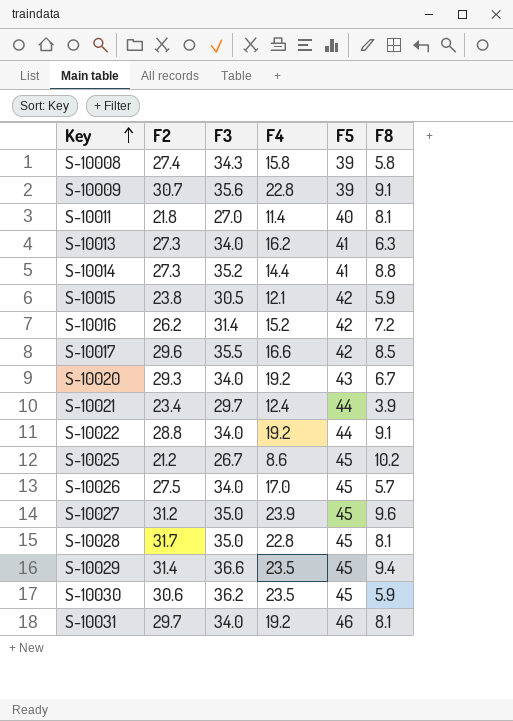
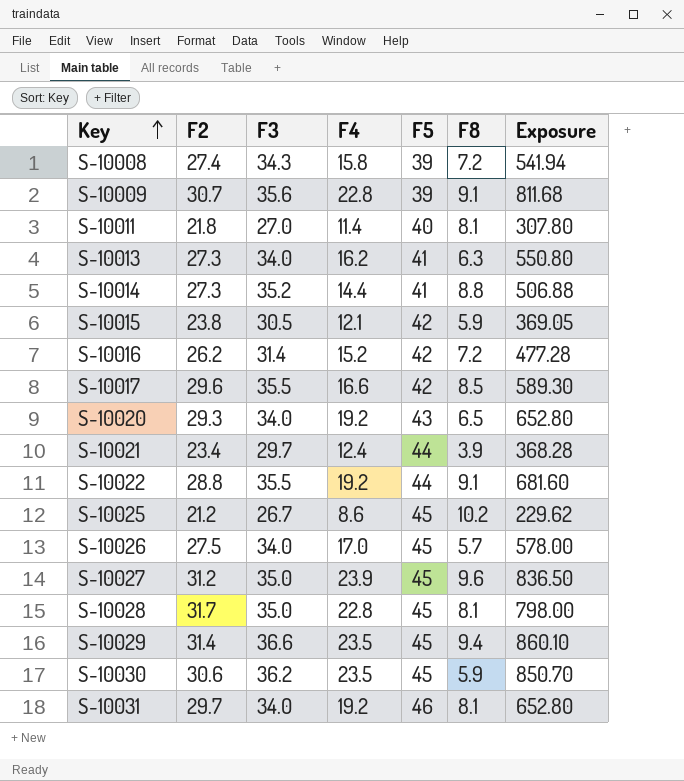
column Exposure | formula: none -> [F3] * [F4]
S-10008 | F8: 5.8 -> 7.2
S-10020 | F8: 6.7 -> 6.5
S-10022 | F3: 34.0 -> 35.5

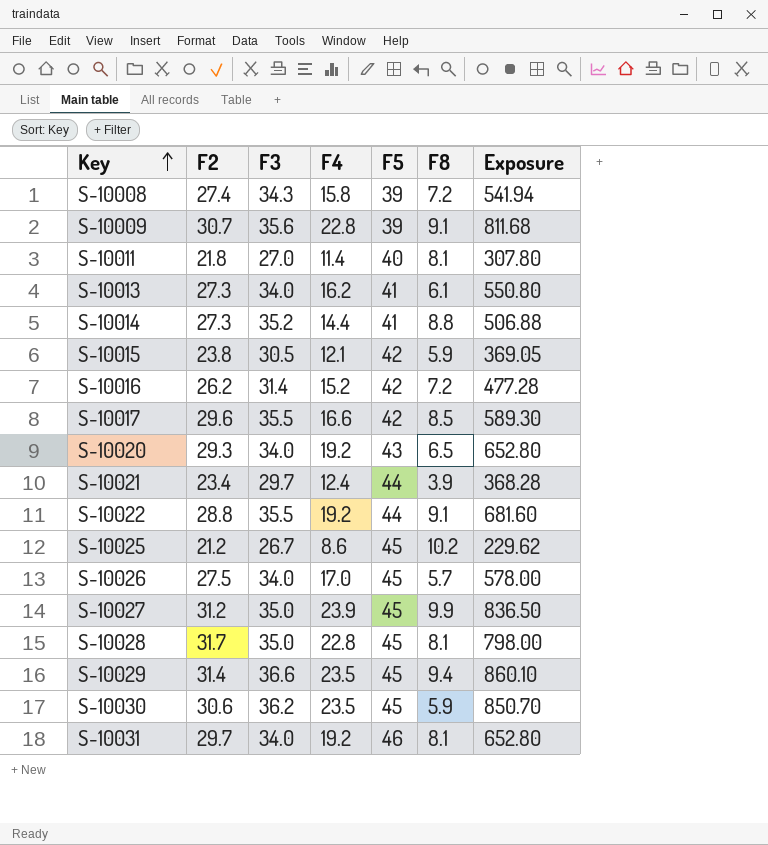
S-10013 | F8: 6.3 -> 6.1
S-10027 | F8: 9.6 -> 9.9

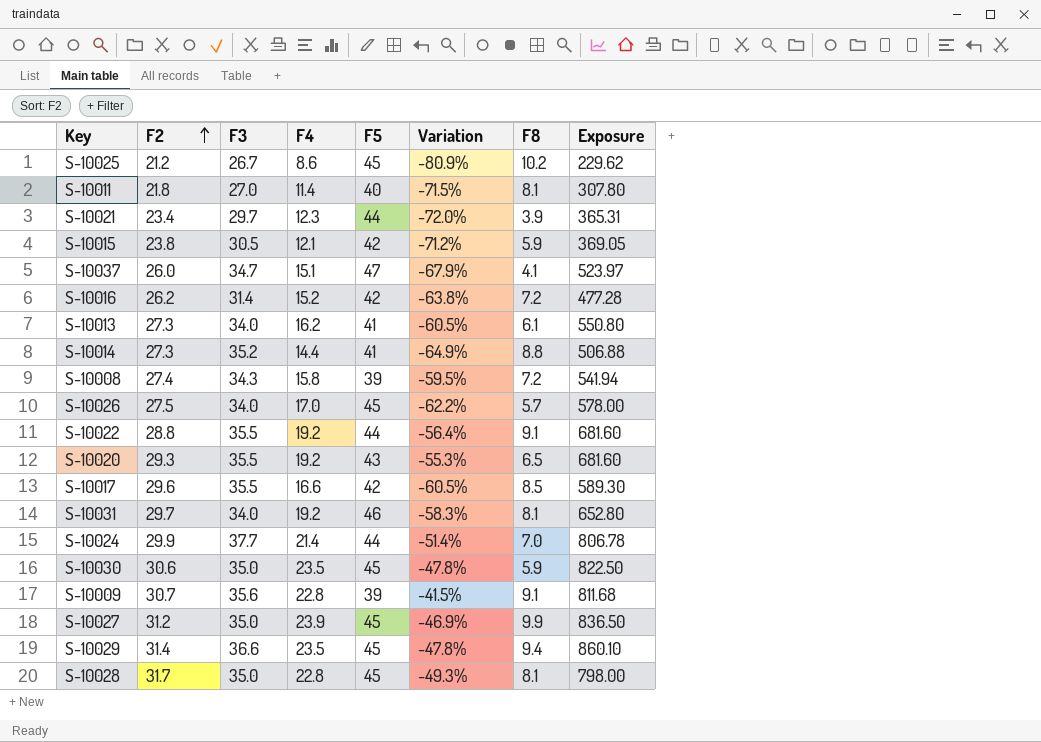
row order: Key ascending -> F2 ascending
column Variation | formula: none -> ([F4] - [F5]) / [F5]
S-10021 | F4: 12.4 -> 12.3
S-10021 | Exposure: 368.28 -> 365.31
row S-10037: none -> 26.0 | 34.7 | 15.1 | 47 | -67.9% | 4.1 | 523.97
S-10020 | F3: 34.0 -> 35.5
S-10020 | Exposure: 652.80 -> 681.60
row S-10024: none -> 29.9 | 37.7 | 21.4 | 44 | -51.4% | 7.0 | 806.78
S-10030 | F3: 36.2 -> 35.0
S-10030 | Exposure: 850.70 -> 822.50

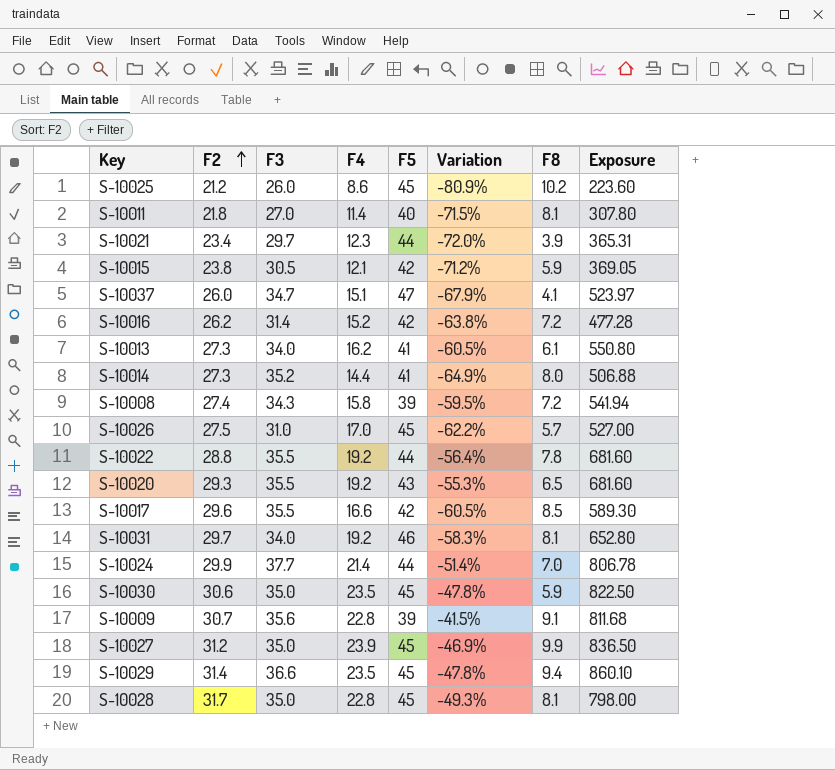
S-10025 | F3: 26.7 -> 26.0
S-10025 | Exposure: 229.62 -> 223.60
S-10014 | F8: 8.8 -> 8.0
S-10026 | F3: 34.0 -> 31.0
S-10026 | Exposure: 578.00 -> 527.00
S-10022 | F8: 9.1 -> 7.8

